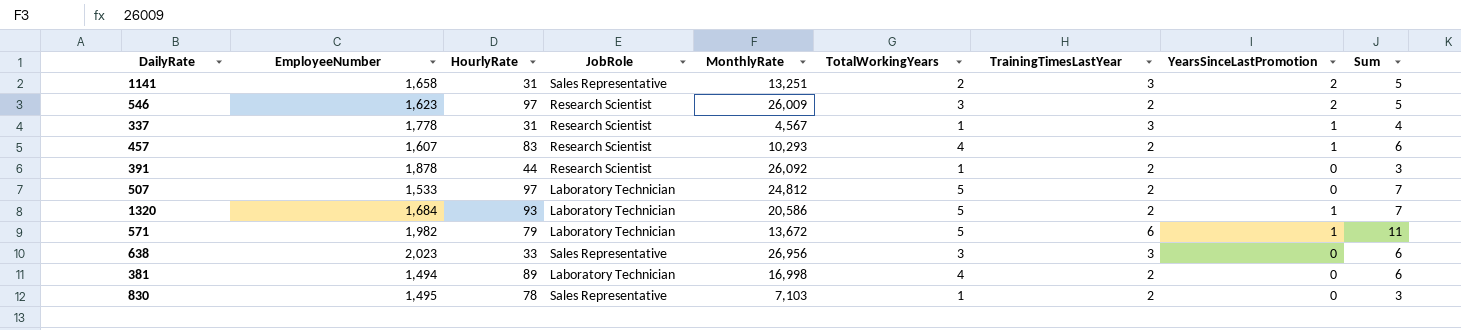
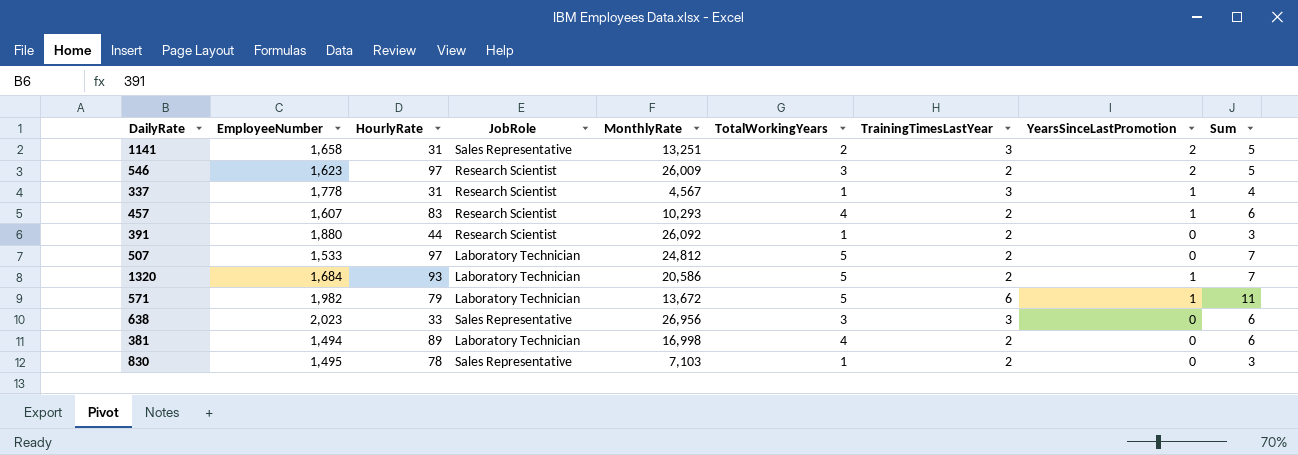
391 | EmployeeNumber: 1,878 -> 1,880

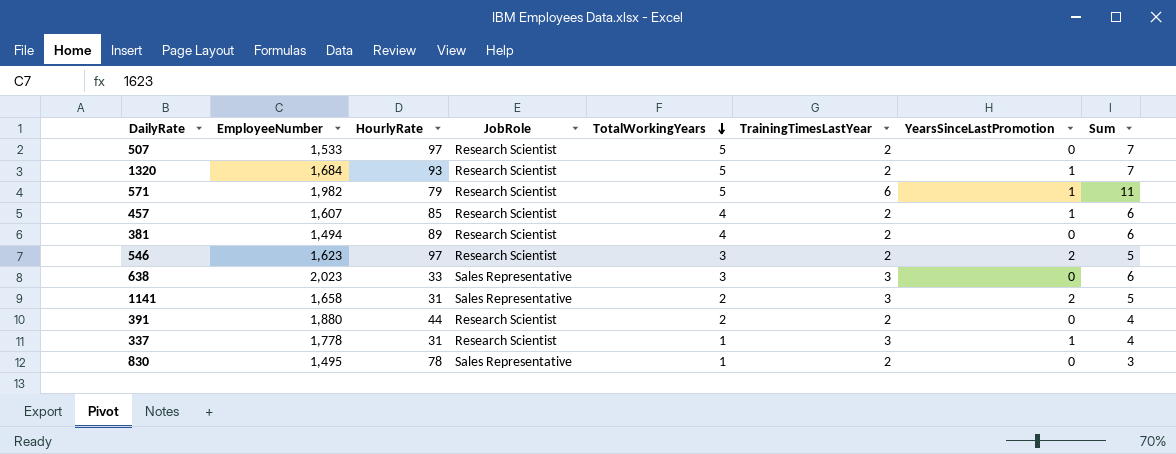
row order: none -> TotalWorkingYears descending
column MonthlyRate | position: 5 -> none
507 | JobRole: Laboratory Technician -> Research Scientist
1320 | JobRole: Laboratory Technician -> Research Scientist
571 | JobRole: Laboratory Technician -> Research Scientist
457 | HourlyRate: 83 -> 85
381 | JobRole: Laboratory Technician -> Research Scientist
391 | TotalWorkingYears: 1 -> 2
391 | Sum: 3 -> 4

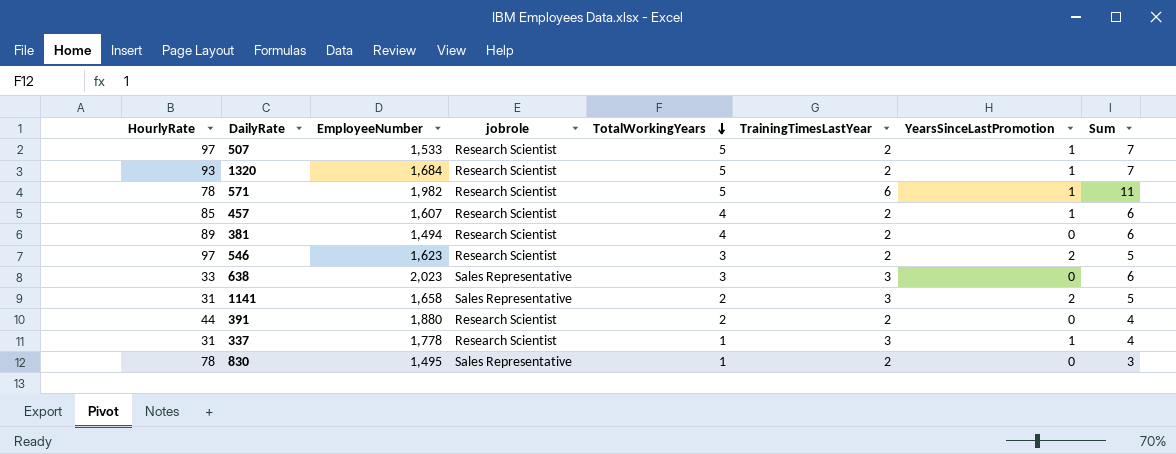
column HourlyRate | position: 3 -> 1
column name: JobRole -> jobrole
507 | YearsSinceLastPromotion: 0 -> 1
571 | HourlyRate: 79 -> 78

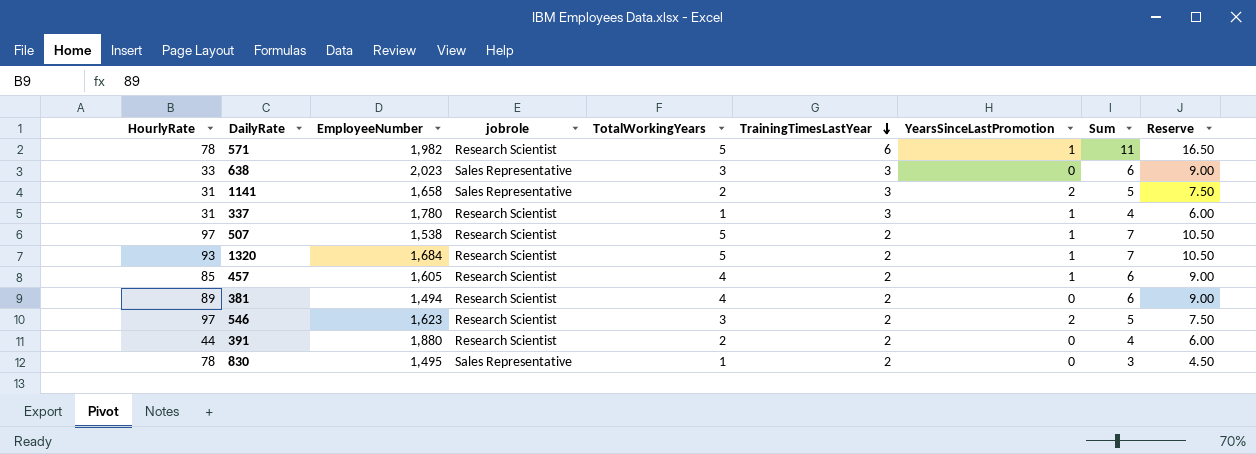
row order: TotalWorkingYears descending -> TrainingTimesLastYear descending
column Reserve | formula: none -> [Sum] * 1.5
337 | EmployeeNumber: 1,778 -> 1,780
507 | EmployeeNumber: 1,533 -> 1,538
457 | EmployeeNumber: 1,607 -> 1,605

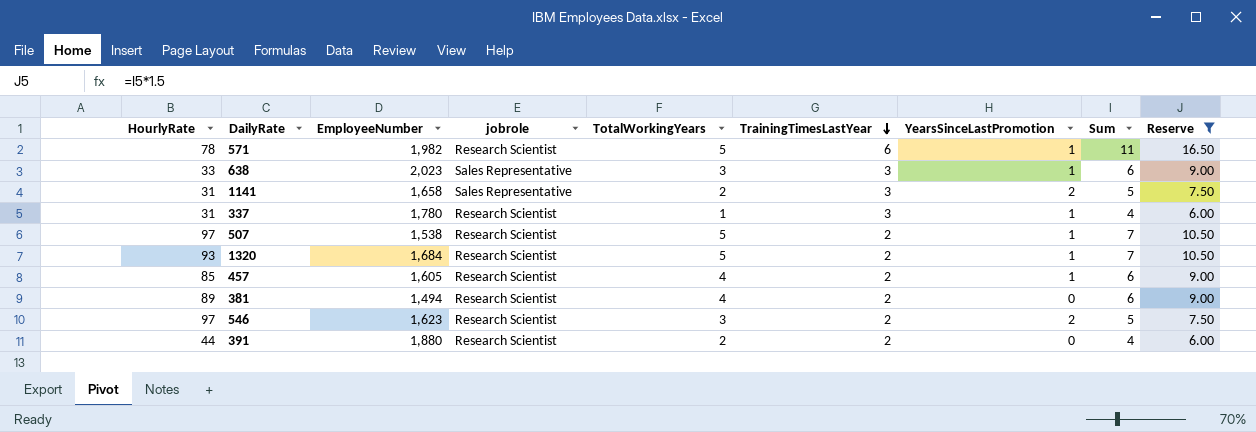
filter: none -> Reserve != 4.50
638 | YearsSinceLastPromotion: 0 -> 1

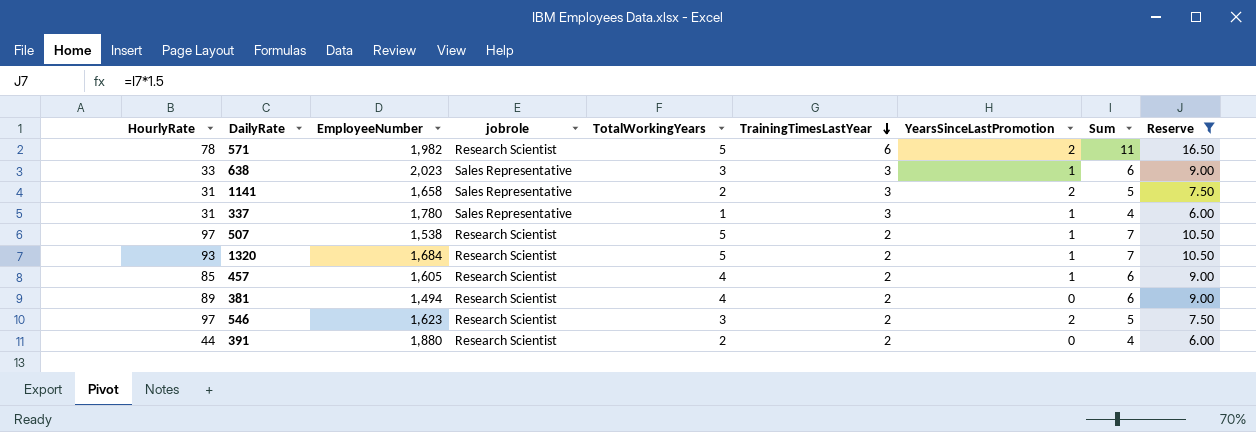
571 | YearsSinceLastPromotion: 1 -> 2
337 | jobrole: Research Scientist -> Sales Representative

